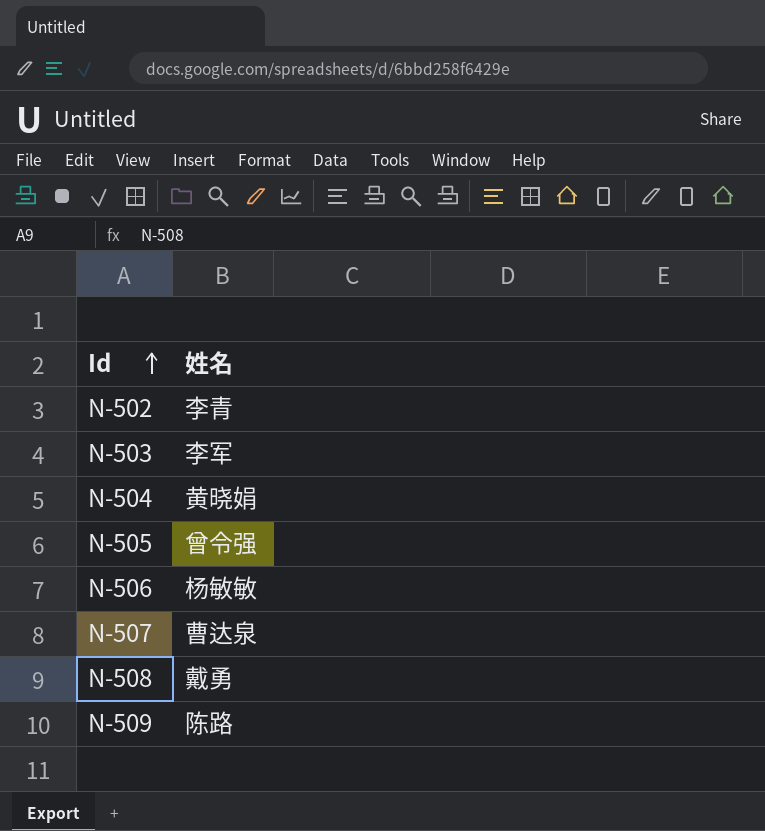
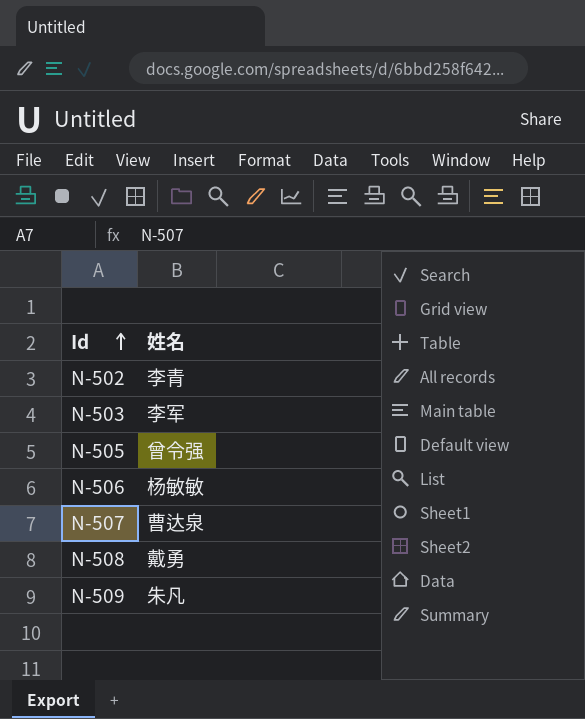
row N-504: 黄晓娟 -> none
N-509 | 姓名: 陈路 -> 朱凡

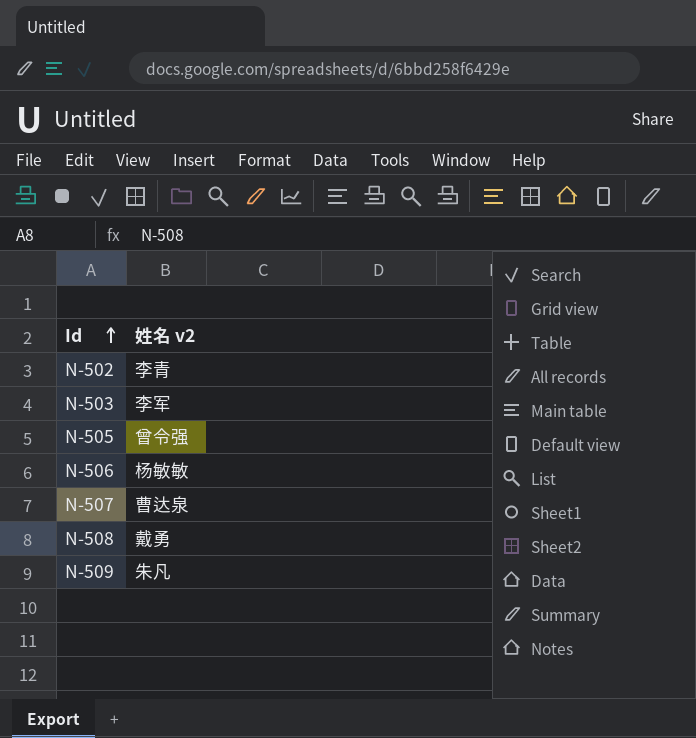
column name: 姓名 -> 姓名 v2

